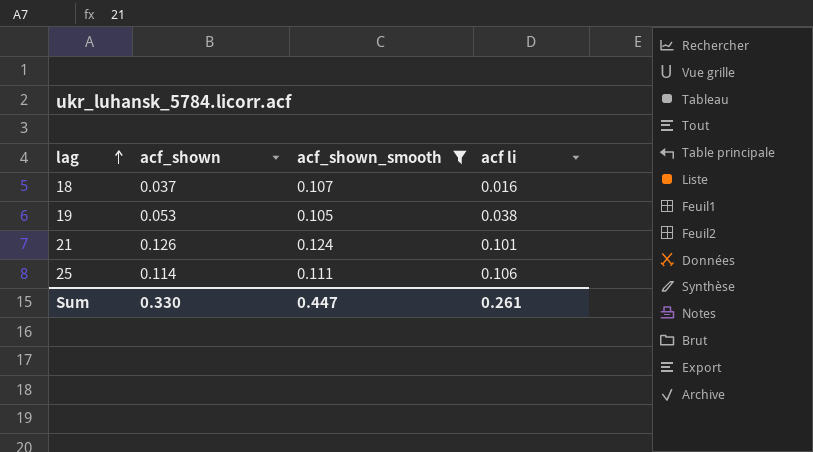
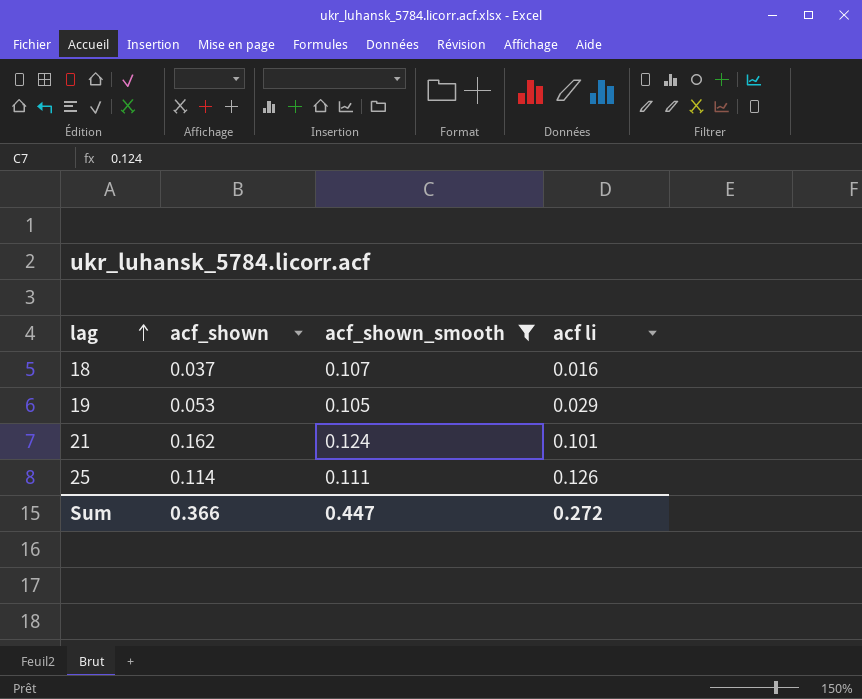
19 | acf li: 0.038 -> 0.029
21 | acf_shown: 0.126 -> 0.162
25 | acf li: 0.106 -> 0.126
Sum | acf_shown: 0.330 -> 0.366
Sum | acf li: 0.261 -> 0.272

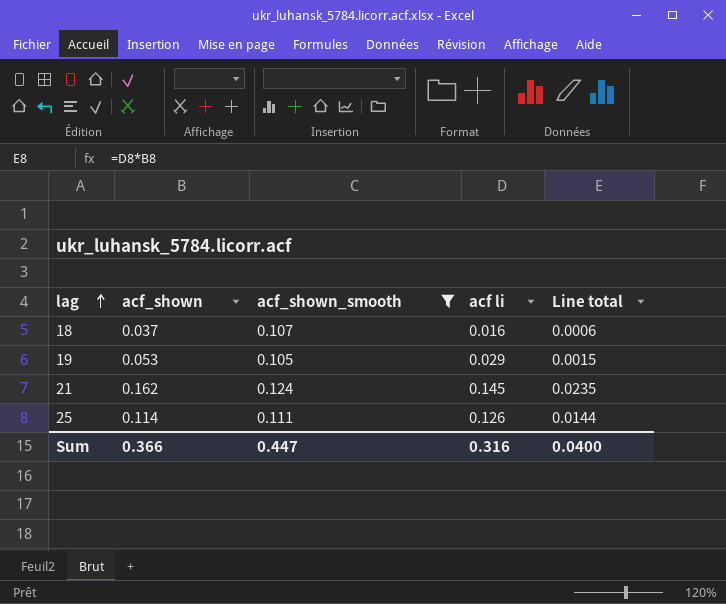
column Line total | formula: none -> [acf_shown] * [acf li]
21 | acf li: 0.101 -> 0.145
Sum | acf li: 0.272 -> 0.316

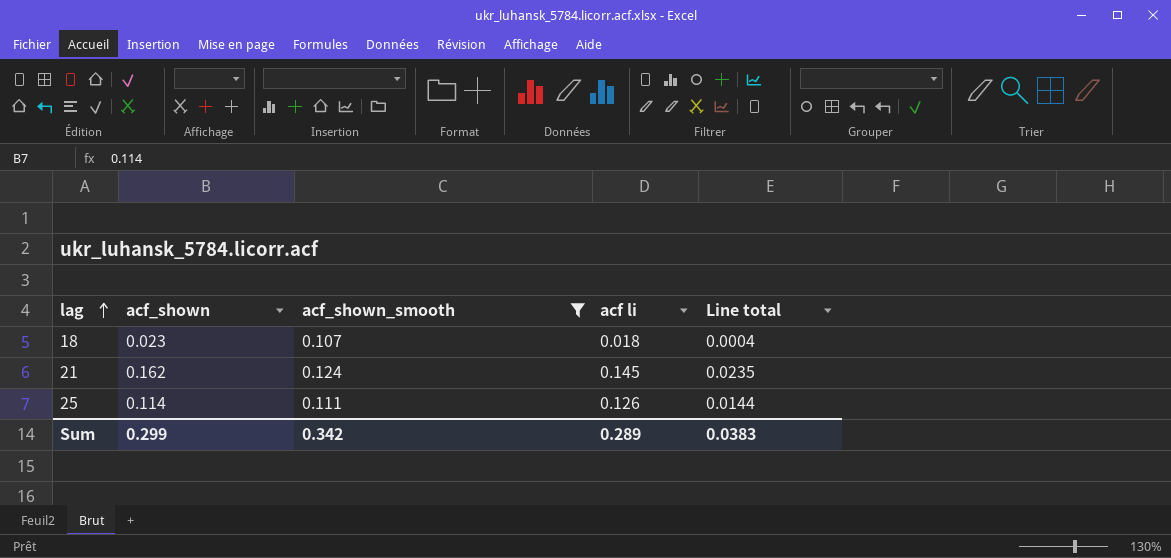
row 19: 0.053 | 0.105 | 0.029 | 0.0015 -> none
18 | acf_shown: 0.037 -> 0.023
18 | acf li: 0.016 -> 0.018
18 | Line total: 0.0006 -> 0.0004
Sum | acf_shown: 0.366 -> 0.299
Sum | acf_shown_smooth: 0.447 -> 0.342
Sum | acf li: 0.316 -> 0.289
Sum | Line total: 0.0400 -> 0.0383

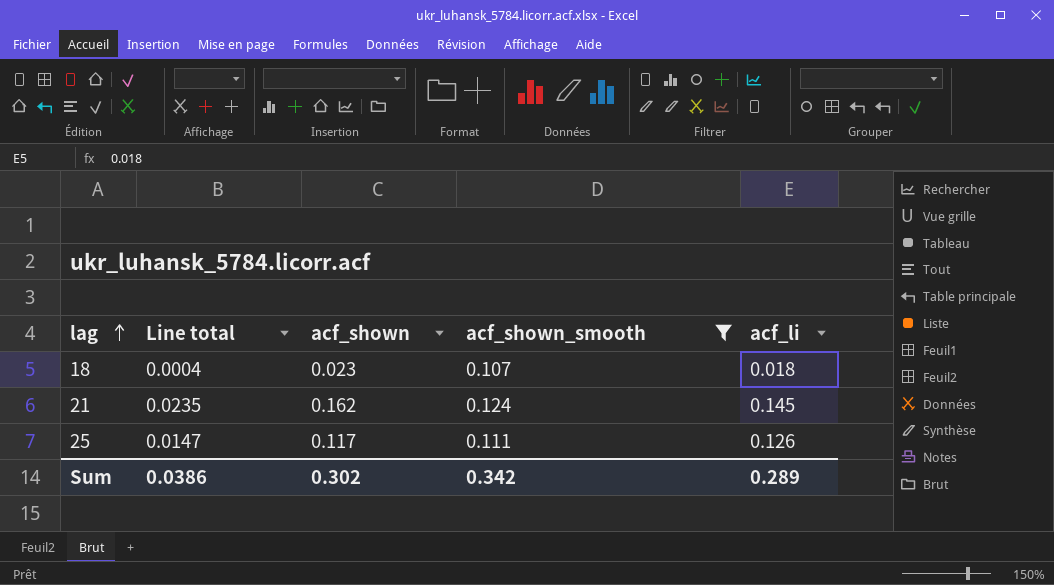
column Line total | position: 5 -> 2
column name: acf li -> acf_li
25 | Line total: 0.0144 -> 0.0147
25 | acf_shown: 0.114 -> 0.117
Sum | Line total: 0.0383 -> 0.0386
Sum | acf_shown: 0.299 -> 0.302

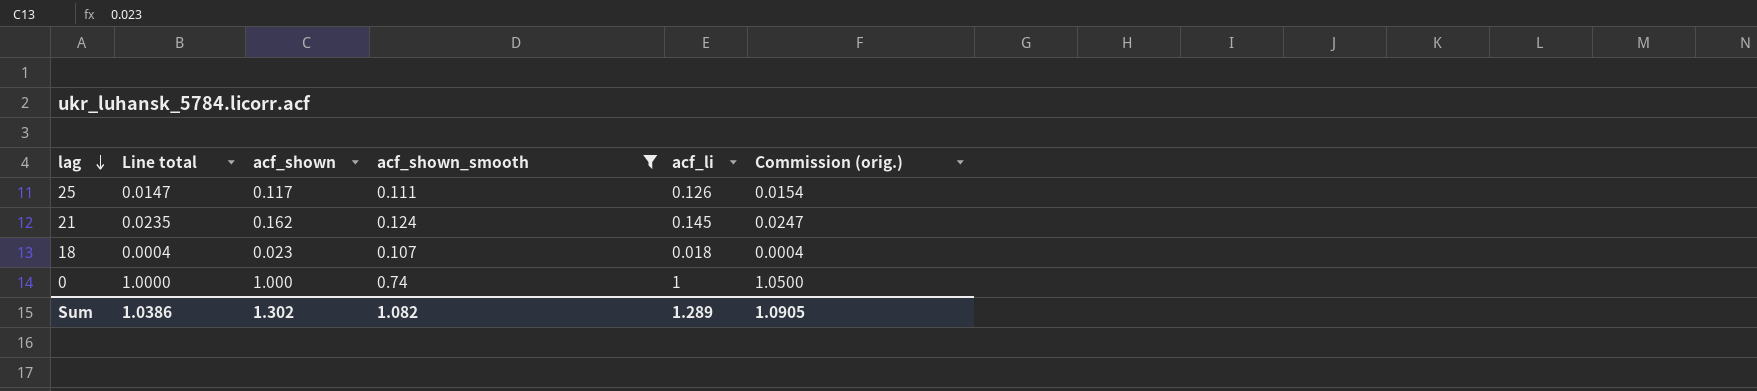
row order: lag ascending -> lag descending
column Commission (orig.) | formula: none -> [Line total] * 1.05
row 0: none -> 1.0000 | 1.000 | 0.74 | 1 | 1.0500
Sum | Line total: 0.0386 -> 1.0386
Sum | acf_shown: 0.302 -> 1.302
Sum | acf_shown_smooth: 0.342 -> 1.082
Sum | acf_li: 0.289 -> 1.289

